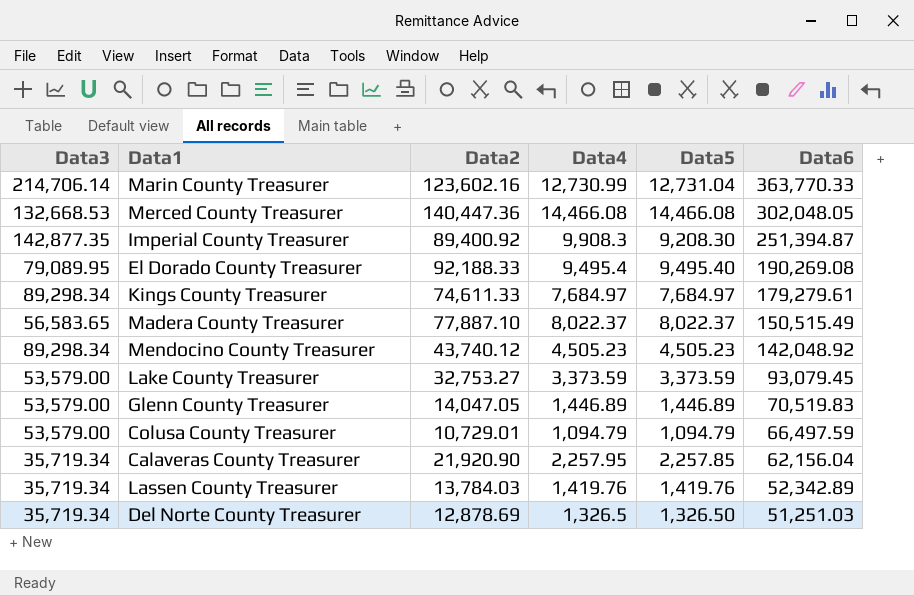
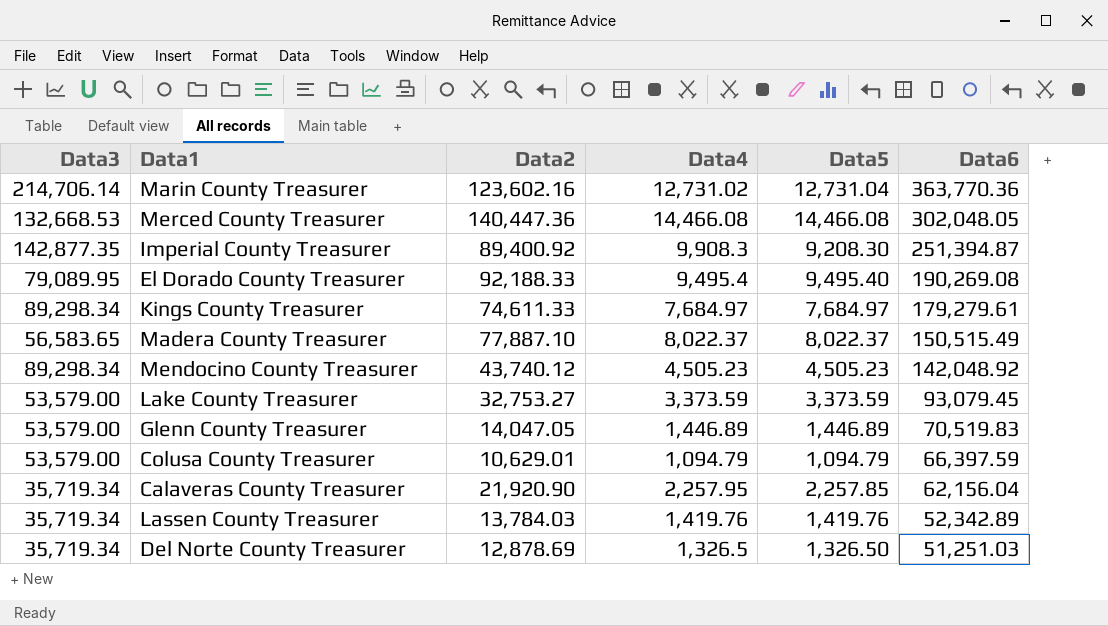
Marin County Treasurer | Data4: 12,730.99 -> 12,731.02
Marin County Treasurer | Data6: 363,770.33 -> 363,770.36
Colusa County Treasurer | Data2: 10,729.01 -> 10,629.01
Colusa County Treasurer | Data6: 66,497.59 -> 66,397.59

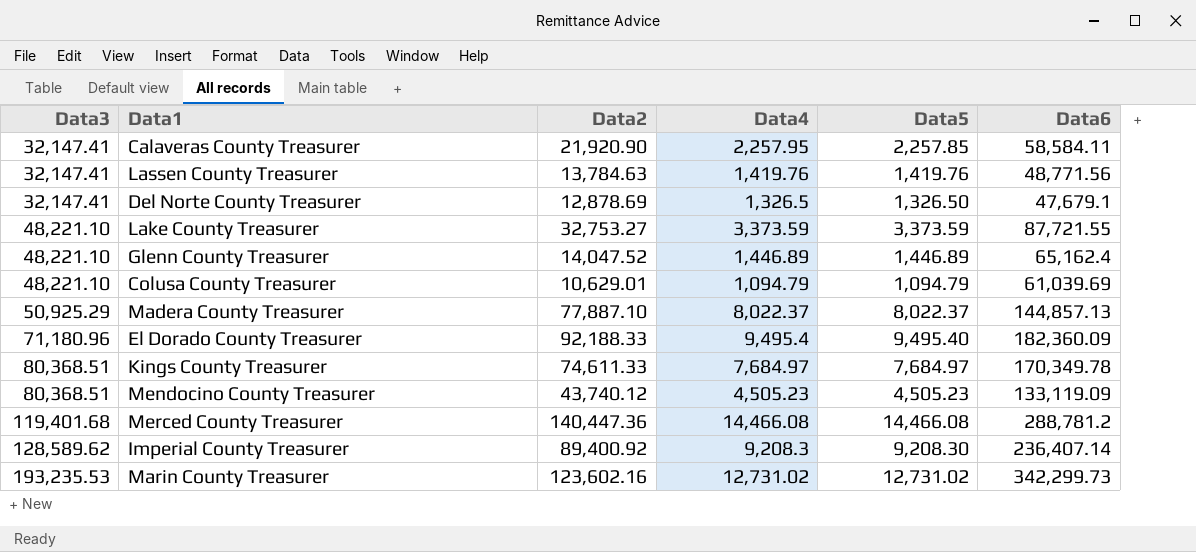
row order: Data6 descending -> Data3 ascending
Calaveras County Treasurer | Data3: 35,719.34 -> 32,147.41
Calaveras County Treasurer | Data6: 62,156.04 -> 58,584.11
Lassen County Treasurer | Data3: 35,719.34 -> 32,147.41
Lassen County Treasurer | Data2: 13,784.03 -> 13,784.63
Lassen County Treasurer | Data6: 52,342.89 -> 48,771.56
Del Norte County Treasurer | Data3: 35,719.34 -> 32,147.41
Del Norte County Treasurer | Data6: 51,251.03 -> 47,679.1
Lake County Treasurer | Data3: 53,579.00 -> 48,221.10
Lake County Treasurer | Data6: 93,079.45 -> 87,721.55
Glenn County Treasurer | Data3: 53,579.00 -> 48,221.10
Glenn County Treasurer | Data2: 14,047.05 -> 14,047.52
Glenn County Treasurer | Data6: 70,519.83 -> 65,162.4
Colusa County Treasurer | Data3: 53,579.00 -> 48,221.10
Colusa County Treasurer | Data6: 66,397.59 -> 61,039.69
Madera County Treasurer | Data3: 56,583.65 -> 50,925.29
Madera County Treasurer | Data6: 150,515.49 -> 144,857.13
El Dorado County Treasurer | Data3: 79,089.95 -> 71,180.96
El Dorado County Treasurer | Data6: 190,269.08 -> 182,360.09
Kings County Treasurer | Data3: 89,298.34 -> 80,368.51
Kings County Treasurer | Data6: 179,279.61 -> 170,349.78
Mendocino County Treasurer | Data3: 89,298.34 -> 80,368.51
Mendocino County Treasurer | Data6: 142,048.92 -> 133,119.09
Merced County Treasurer | Data3: 132,668.53 -> 119,401.68
Merced County Treasurer | Data6: 302,048.05 -> 288,781.2
Imperial County Treasurer | Data3: 142,877.35 -> 128,589.62
Imperial County Treasurer | Data4: 9,908.3 -> 9,208.3
Imperial County Treasurer | Data6: 251,394.87 -> 236,407.14
Marin County Treasurer | Data3: 214,706.14 -> 193,235.53
Marin County Treasurer | Data5: 12,731.04 -> 12,731.02
Marin County Treasurer | Data6: 363,770.36 -> 342,299.73

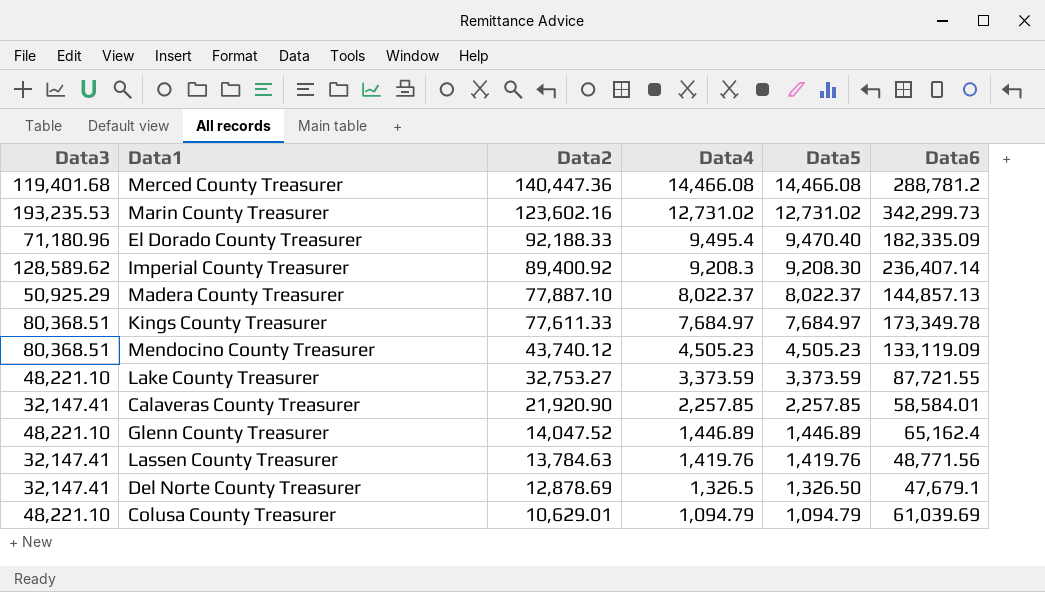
row order: Data3 ascending -> Data2 descending
El Dorado County Treasurer | Data5: 9,495.40 -> 9,470.40
El Dorado County Treasurer | Data6: 182,360.09 -> 182,335.09
Kings County Treasurer | Data2: 74,611.33 -> 77,611.33
Kings County Treasurer | Data6: 170,349.78 -> 173,349.78
Calaveras County Treasurer | Data4: 2,257.95 -> 2,257.85
Calaveras County Treasurer | Data6: 58,584.11 -> 58,584.01

